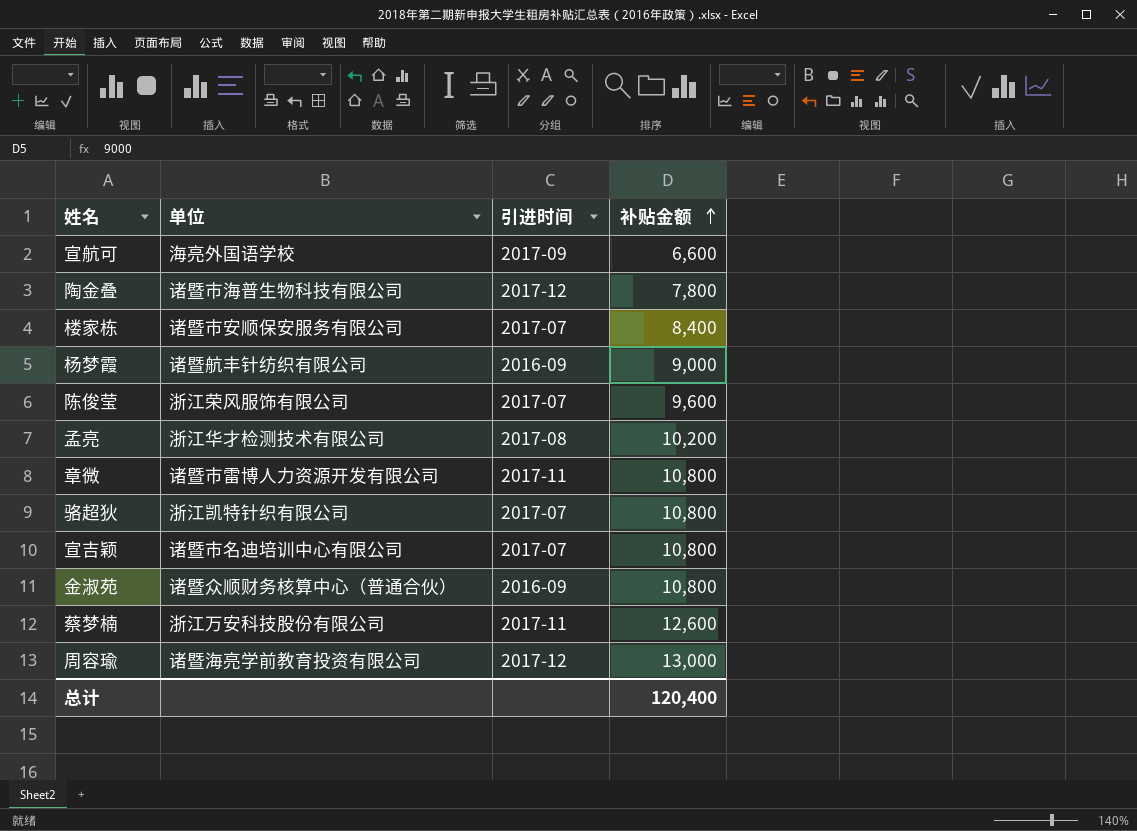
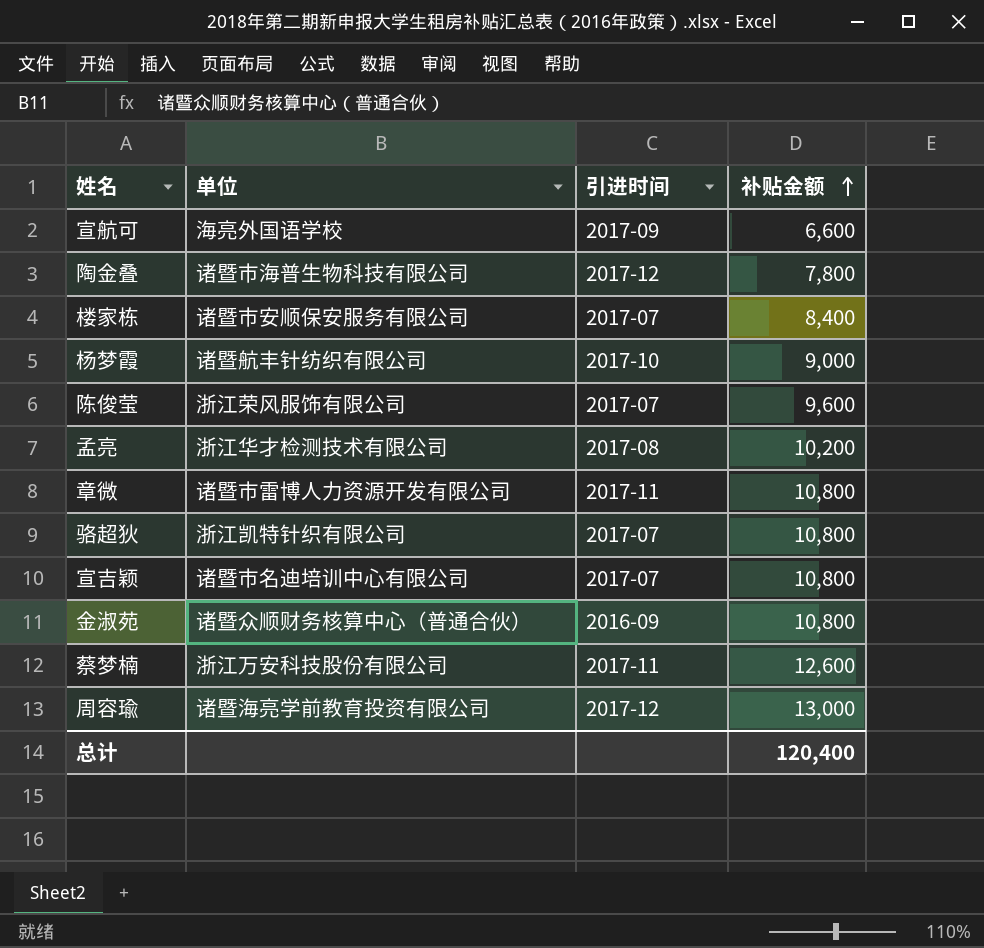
杨梦霞 | 引进时间: 2016-09 -> 2017-10

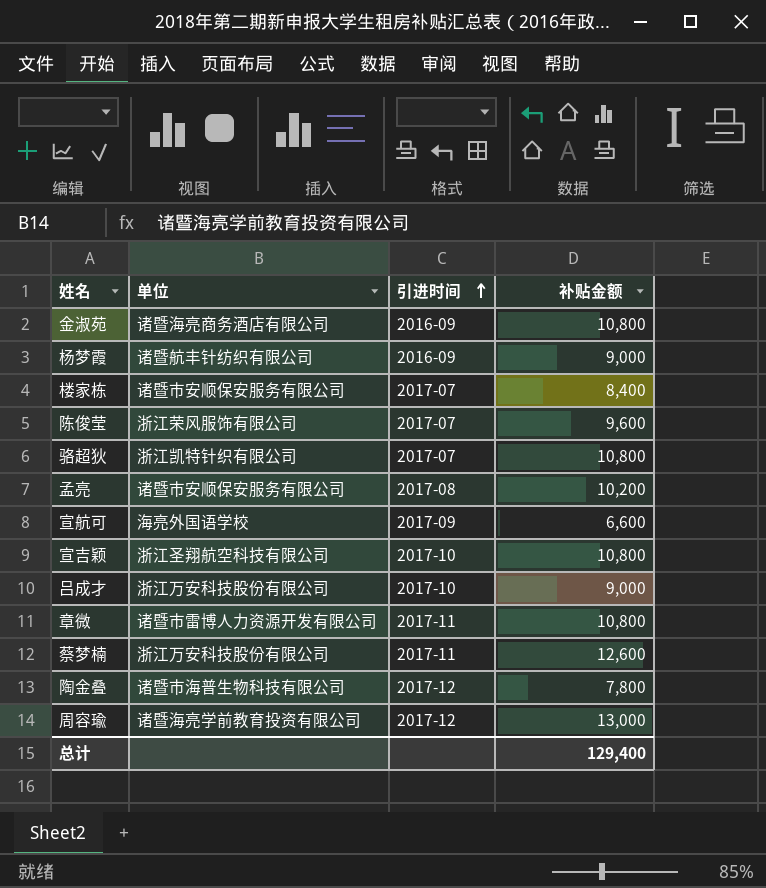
row order: 补贴金额 ascending -> 引进时间 ascending
金淑苑 | 单位: 诸暨众顺财务核算中心（普通合伙） -> 诸暨海亮商务酒店有限公司
杨梦霞 | 引进时间: 2017-10 -> 2016-09
孟亮 | 单位: 浙江华才检测技术有限公司 -> 诸暨市安顺保安服务有限公司
宣吉颖 | 单位: 诸暨市名迪培训中心有限公司 -> 浙江圣翔航空科技有限公司
宣吉颖 | 引进时间: 2017-07 -> 2017-10
row 吕成才: none -> 浙江万安科技股份有限公司 | 2017-10 | 9,000
总计 | 补贴金额: 120,400 -> 129,400

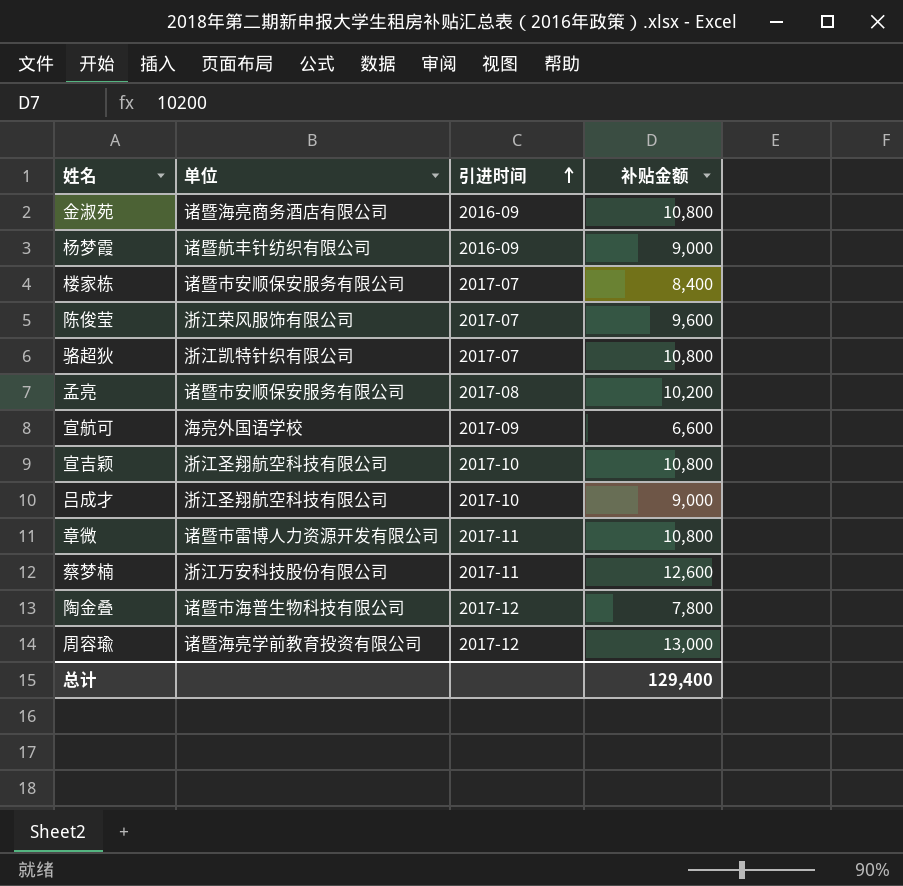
吕成才 | 单位: 浙江万安科技股份有限公司 -> 浙江圣翔航空科技有限公司

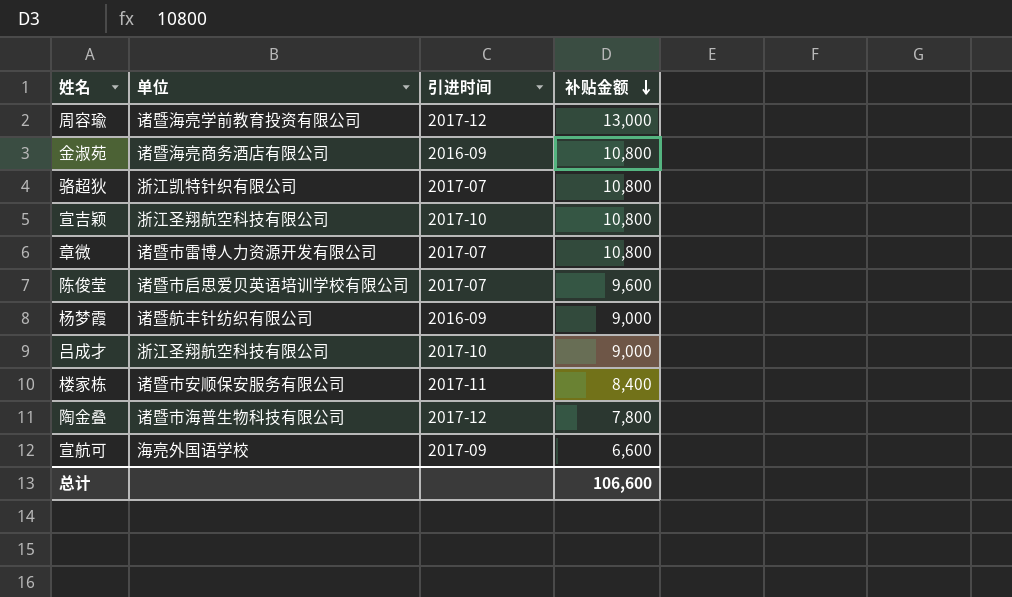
row order: 引进时间 ascending -> 补贴金额 descending
row 孟亮: 诸暨市安顺保安服务有限公司 | 2017-08 | 10,200 -> none
row 蔡梦楠: 浙江万安科技股份有限公司 | 2017-11 | 12,600 -> none
章微 | 引进时间: 2017-11 -> 2017-07
陈俊莹 | 单位: 浙江荣风服饰有限公司 -> 诸暨市启思爱贝英语培训学校有限公司
楼家栋 | 引进时间: 2017-07 -> 2017-11
总计 | 补贴金额: 129,400 -> 106,600

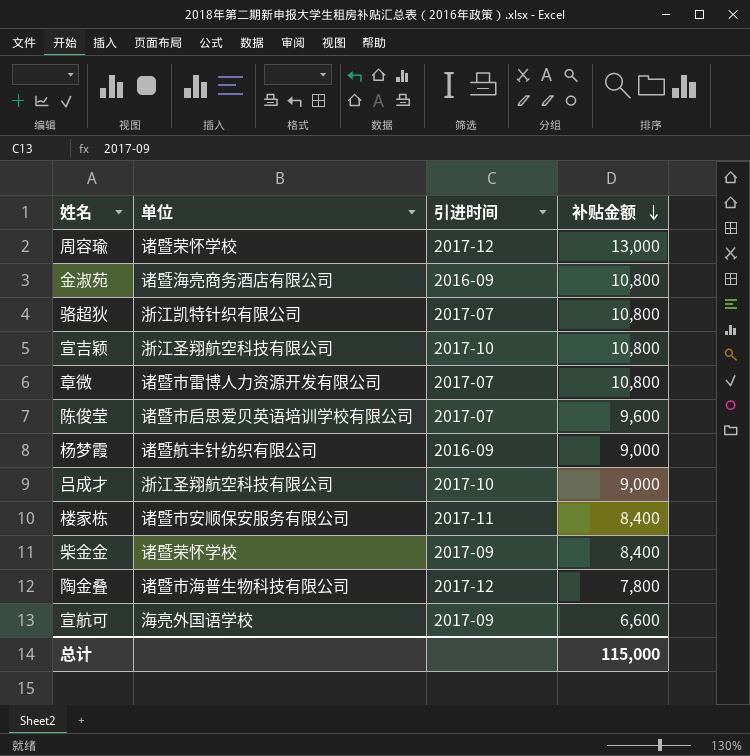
周容瑜 | 单位: 诸暨海亮学前教育投资有限公司 -> 诸暨荣怀学校
row 柴金金: none -> 诸暨荣怀学校 | 2017-09 | 8,400
总计 | 补贴金额: 106,600 -> 115,000

